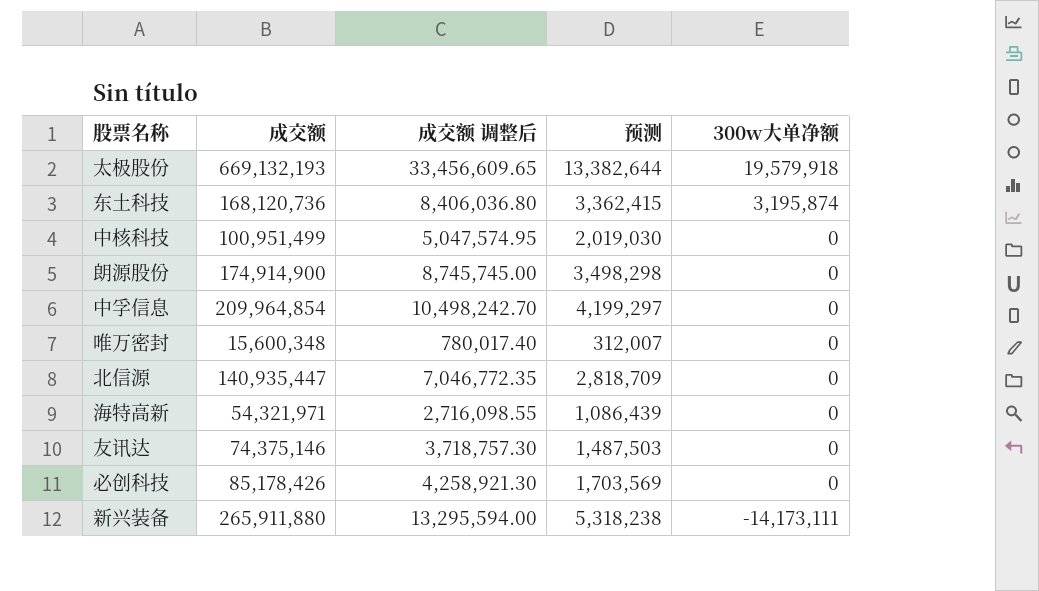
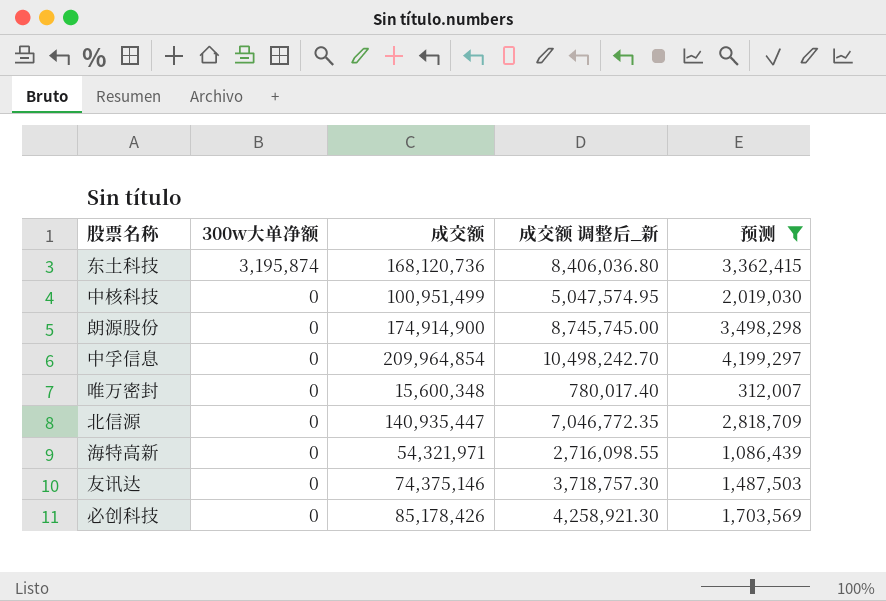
filter: none -> 预测 <= 4,199,297
column 300w大单净额 | position: 5 -> 2
column name: 成交额 调整后 -> 成交额 调整后_新

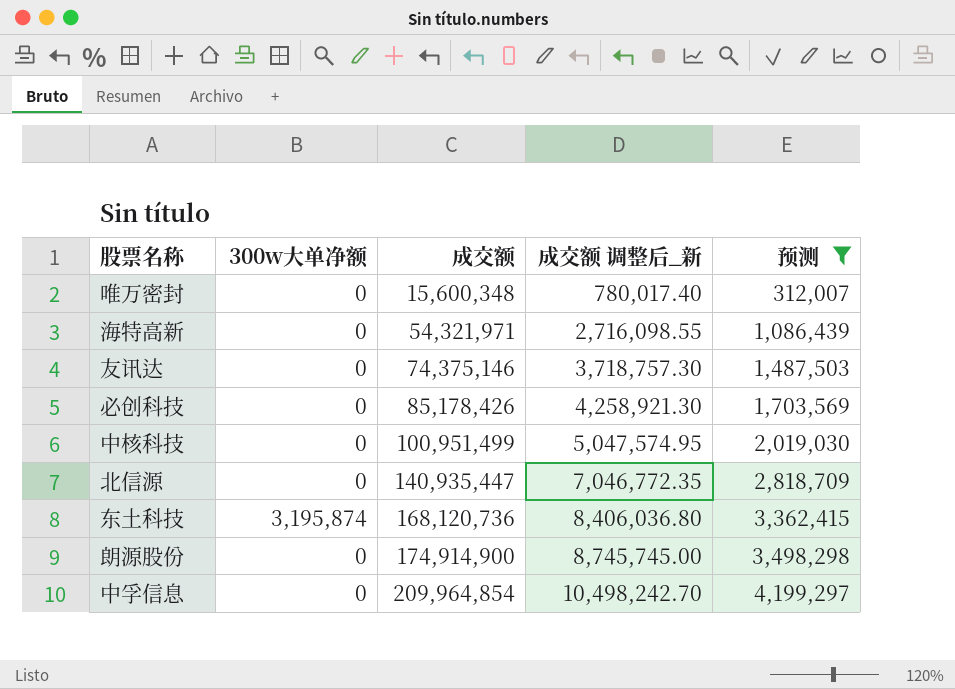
row order: 300w大单净额 descending -> 成交额 ascending

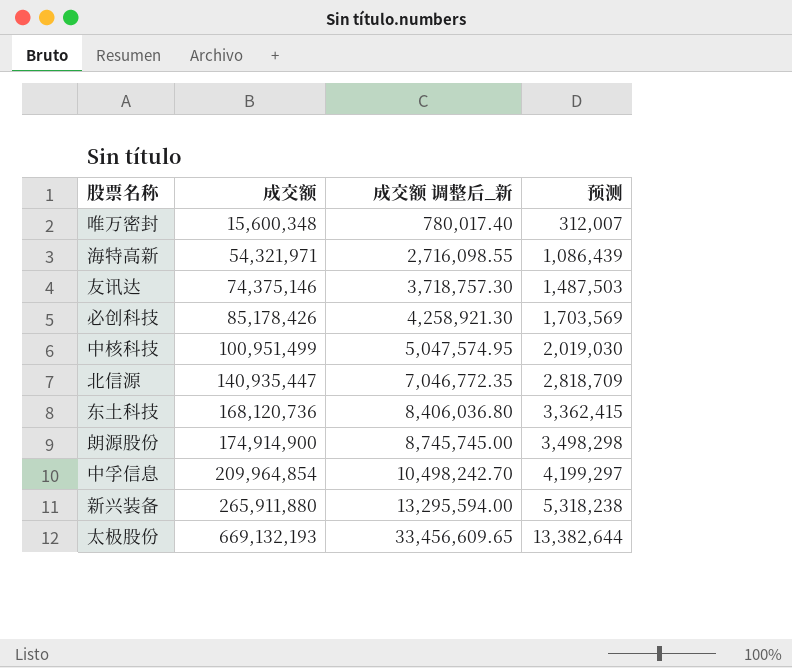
filter: 预测 <= 4,199,297 -> none
column 300w大单净额 | position: 2 -> none

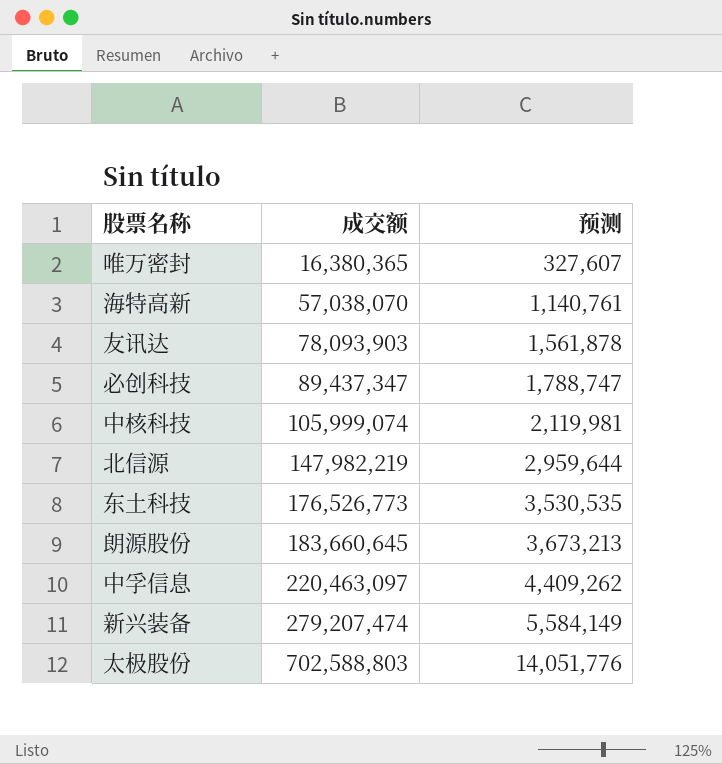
column 成交额 调整后_新 | formula: [成交额] * 0.05 -> none
唯万密封 | 成交额: 15,600,348 -> 16,380,365
唯万密封 | 预测: 312,007 -> 327,607
海特高新 | 成交额: 54,321,971 -> 57,038,070
海特高新 | 预测: 1,086,439 -> 1,140,761
友讯达 | 成交额: 74,375,146 -> 78,093,903
友讯达 | 预测: 1,487,503 -> 1,561,878
必创科技 | 成交额: 85,178,426 -> 89,437,347
必创科技 | 预测: 1,703,569 -> 1,788,747
中核科技 | 成交额: 100,951,499 -> 105,999,074
中核科技 | 预测: 2,019,030 -> 2,119,981
北信源 | 成交额: 140,935,447 -> 147,982,219
北信源 | 预测: 2,818,709 -> 2,959,644
东土科技 | 成交额: 168,120,736 -> 176,526,773
东土科技 | 预测: 3,362,415 -> 3,530,535
朗源股份 | 成交额: 174,914,900 -> 183,660,645
朗源股份 | 预测: 3,498,298 -> 3,673,213
中孚信息 | 成交额: 209,964,854 -> 220,463,097
中孚信息 | 预测: 4,199,297 -> 4,409,262
新兴装备 | 成交额: 265,911,880 -> 279,207,474
新兴装备 | 预测: 5,318,238 -> 5,584,149
太极股份 | 成交额: 669,132,193 -> 702,588,803
太极股份 | 预测: 13,382,644 -> 14,051,776

